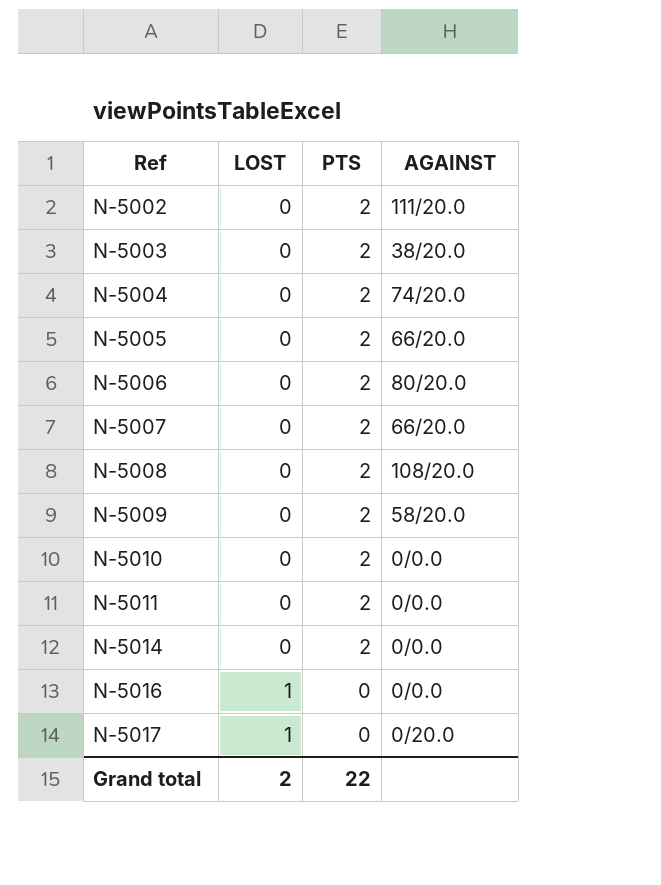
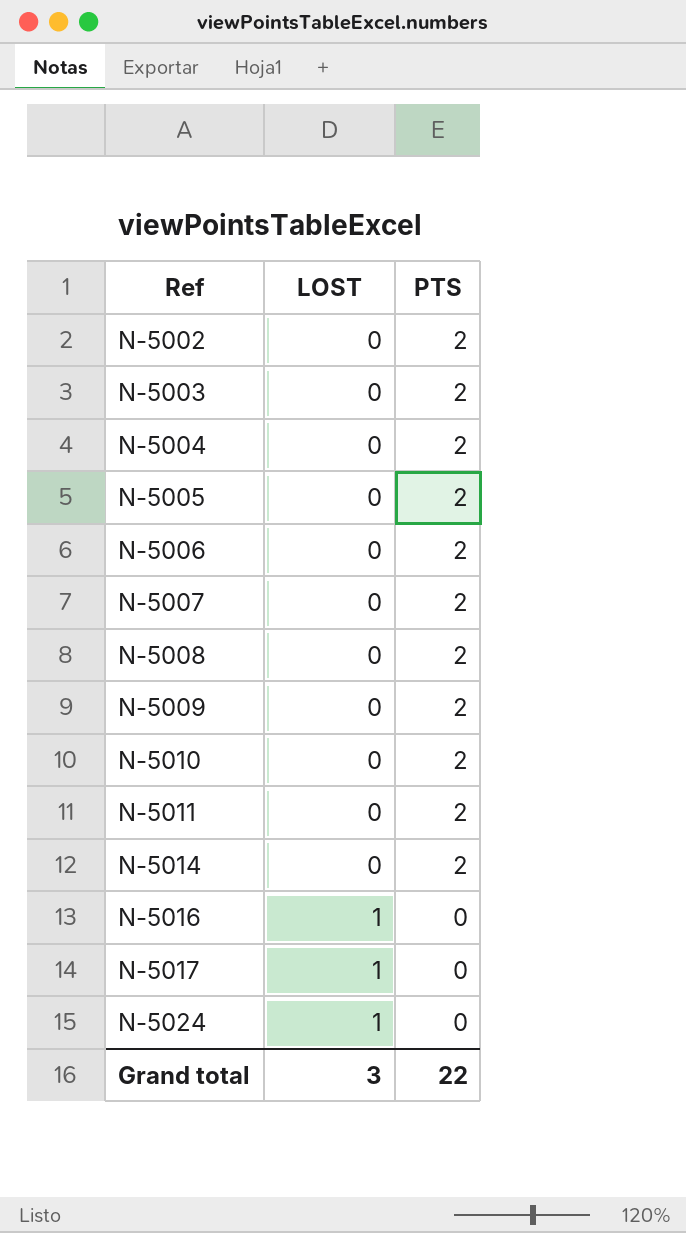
column AGAINST | position: 4 -> none
row N-5024: none -> 1 | 0
Grand total | LOST: 2 -> 3

